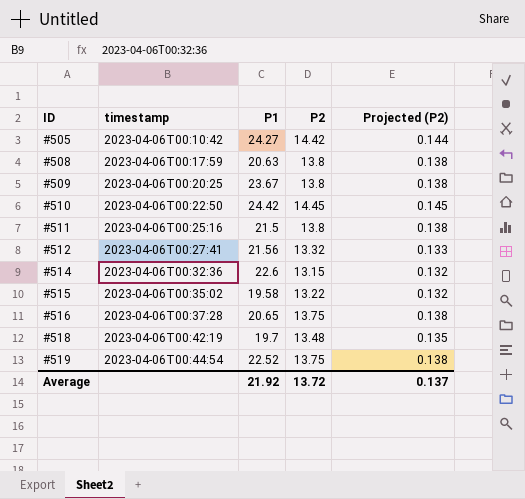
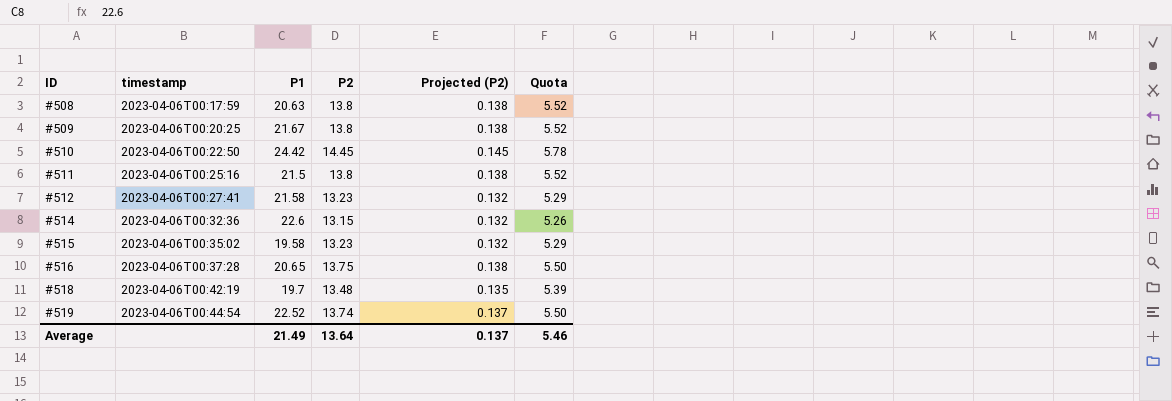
column Quota | formula: none -> [P2] * 0.4
row #505: 2023-04-06T00:10:42 | 24.27 | 14.42 | 0.144 -> none
#509 | P1: 23.67 -> 21.67
#512 | P1: 21.56 -> 21.58
#512 | P2: 13.32 -> 13.23
#512 | Projected (P2): 0.133 -> 0.132
#515 | P2: 13.22 -> 13.23
#519 | P2: 13.75 -> 13.74
#519 | Projected (P2): 0.138 -> 0.137
Average | P1: 21.92 -> 21.49
Average | P2: 13.72 -> 13.64

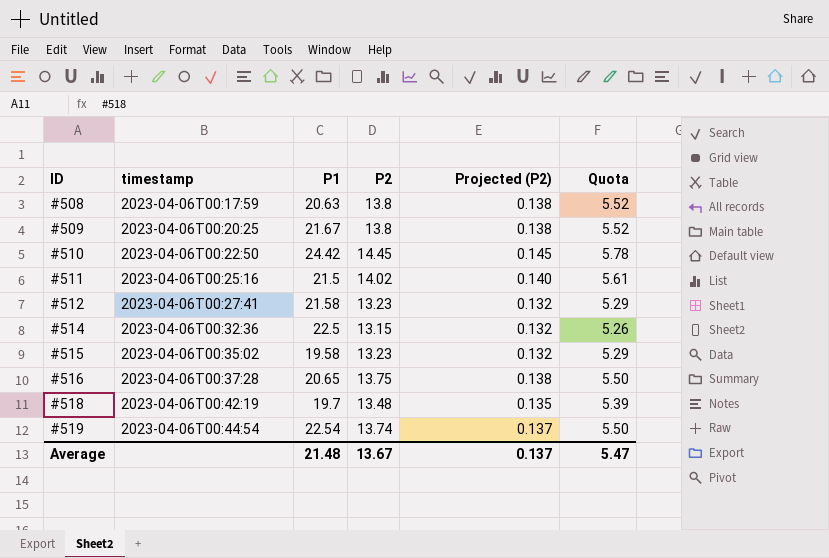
#511 | P2: 13.8 -> 14.02
#511 | Projected (P2): 0.138 -> 0.140
#511 | Quota: 5.52 -> 5.61
#514 | P1: 22.6 -> 22.5
#519 | P1: 22.52 -> 22.54
Average | P1: 21.49 -> 21.48
Average | P2: 13.64 -> 13.67
Average | Quota: 5.46 -> 5.47

